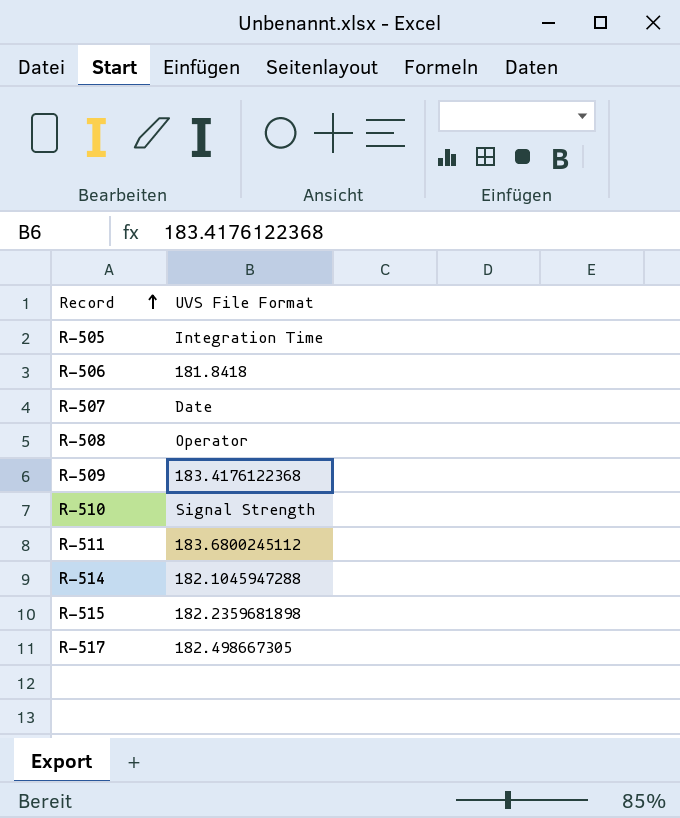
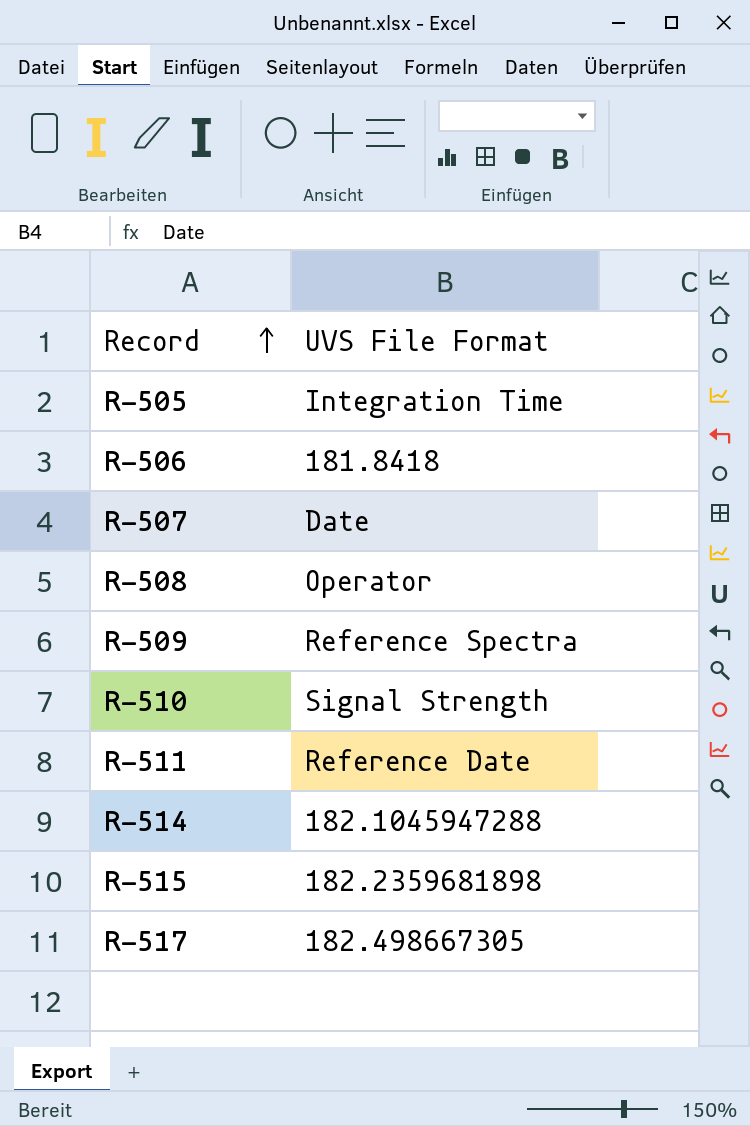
R-509 | UVS File Format: 183.4176122368 -> Reference Spectra
R-511 | UVS File Format: 183.6800245112 -> Reference Date

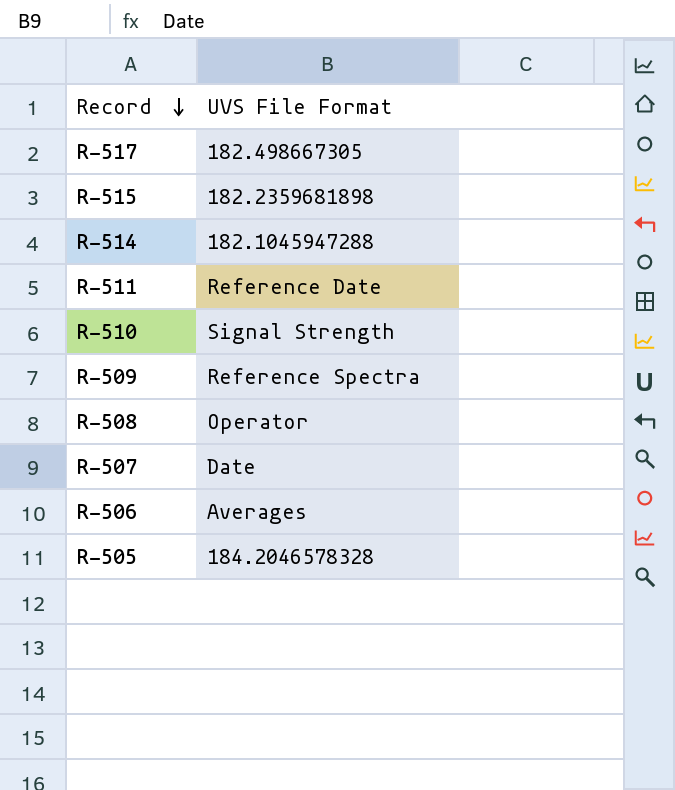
row order: Record ascending -> Record descending
R-506 | UVS File Format: 181.8418 -> Averages
R-505 | UVS File Format: Integration Time -> 184.2046578328

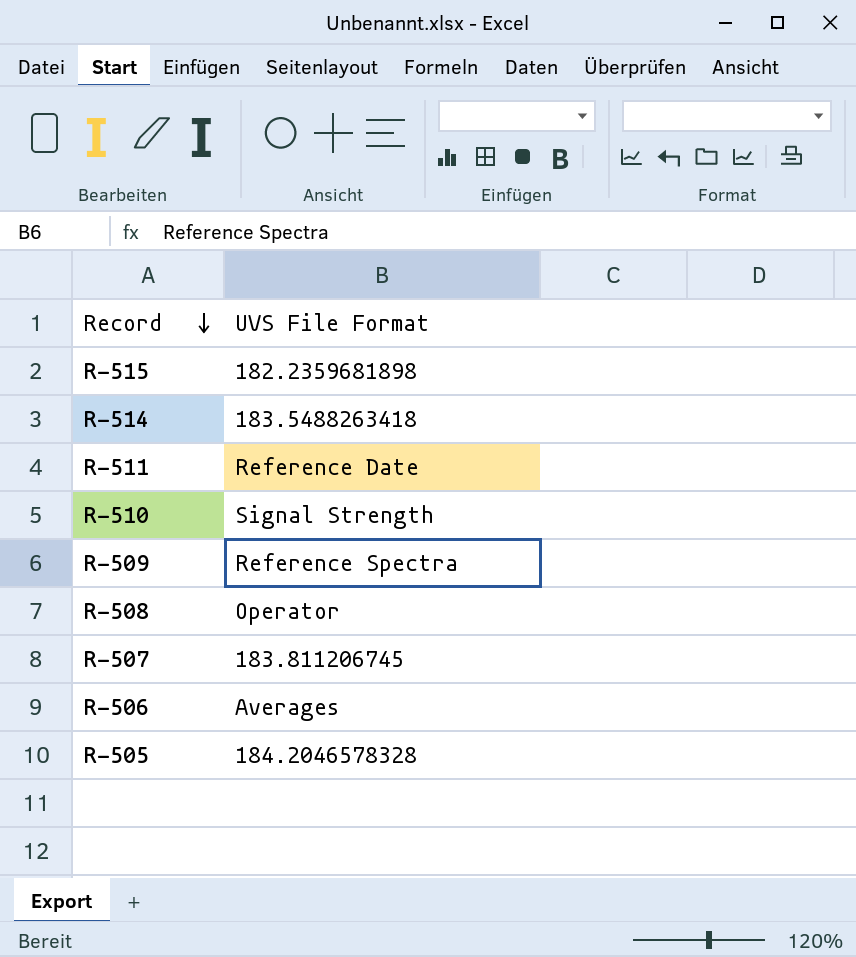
row R-517: 182.498667305 -> none
R-514 | UVS File Format: 182.1045947288 -> 183.5488263418
R-507 | UVS File Format: Date -> 183.811206745

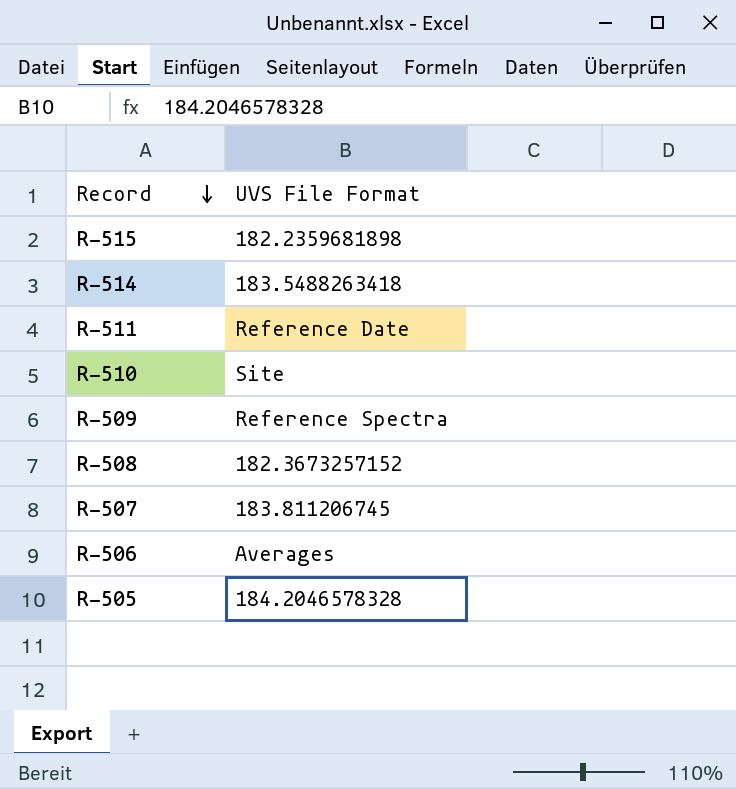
R-510 | UVS File Format: Signal Strength -> Site
R-508 | UVS File Format: Operator -> 182.3673257152

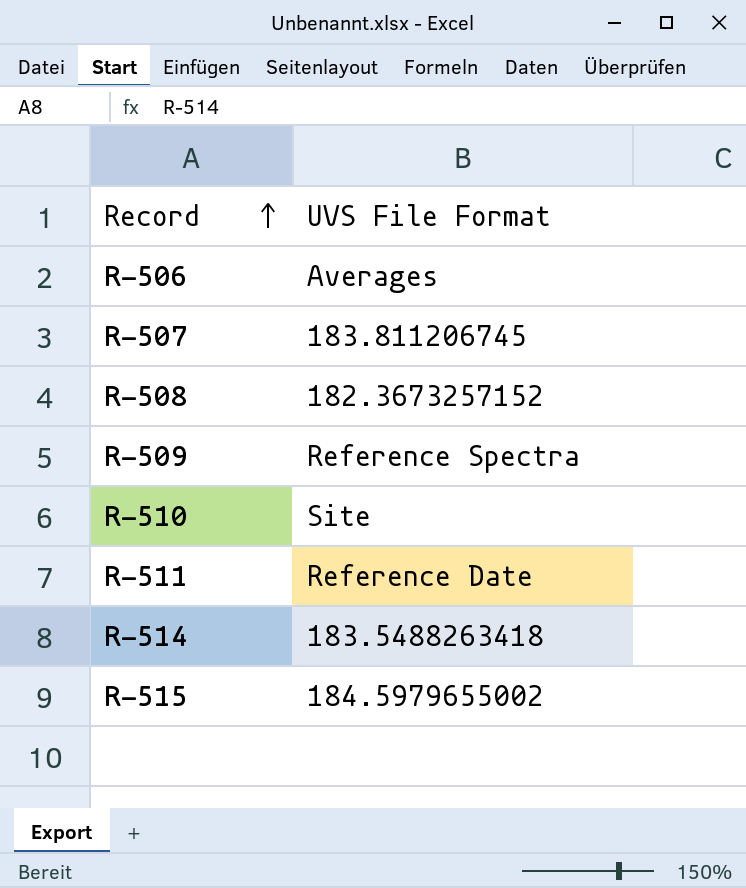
row order: Record descending -> Record ascending
row R-505: 184.2046578328 -> none
R-515 | UVS File Format: 182.2359681898 -> 184.5979655002

